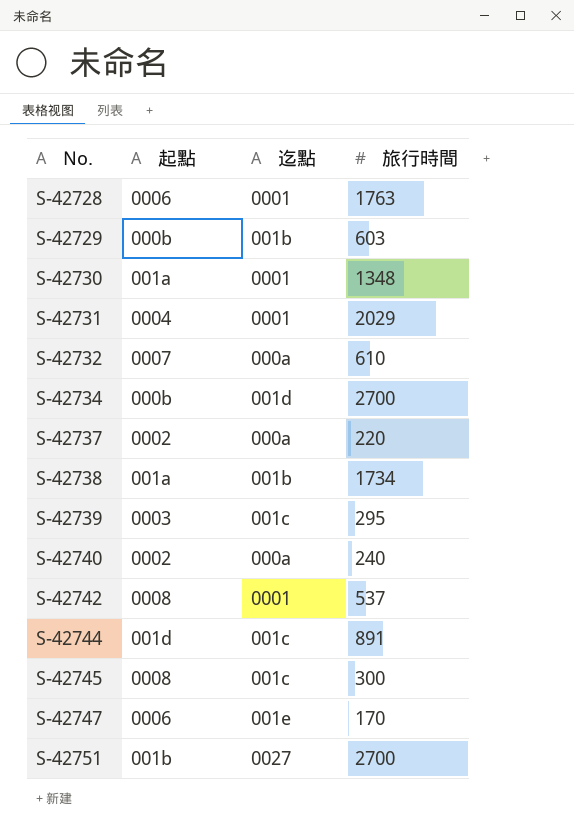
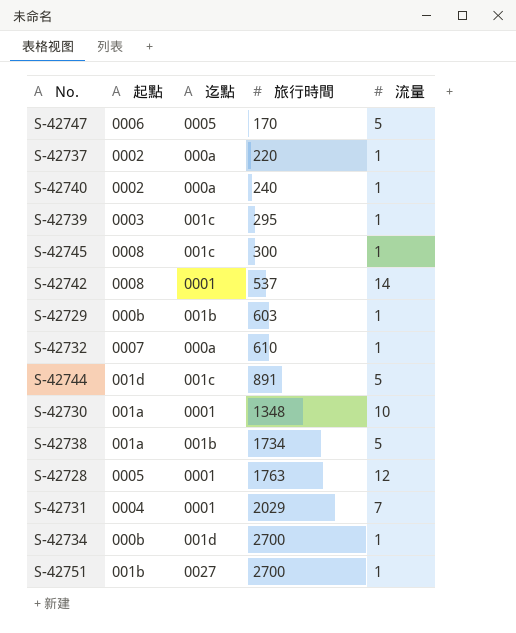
row order: No. ascending -> 旅行時間 ascending
column 流量 | position: none -> 5
S-42747 | 迄點: 001e -> 0005
S-42728 | 起點: 0006 -> 0005

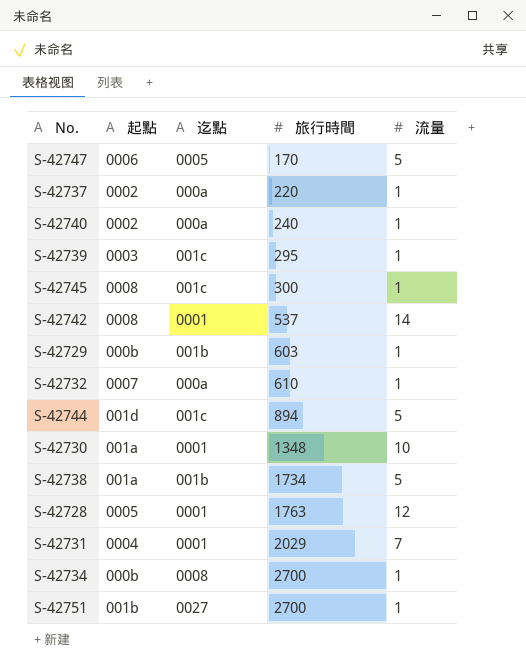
S-42744 | 旅行時間: 891 -> 894
S-42734 | 迄點: 001d -> 0008

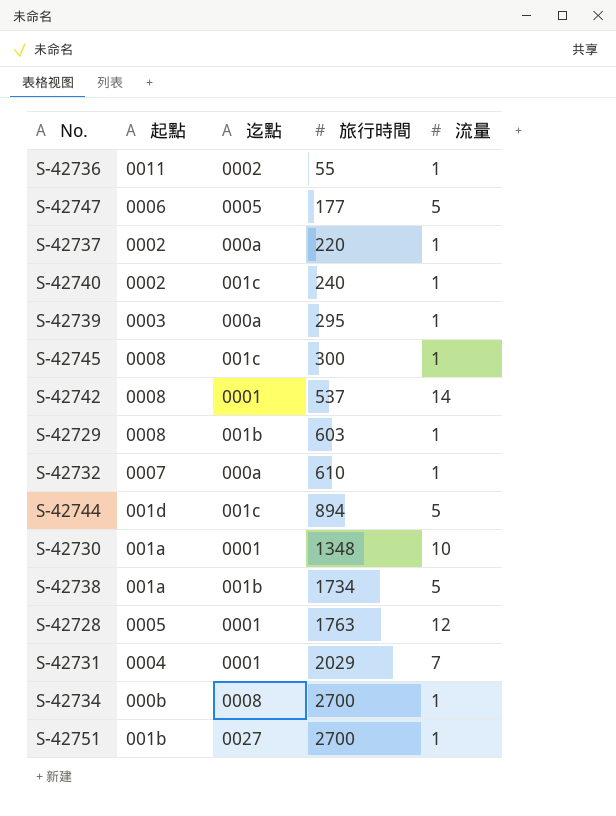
row S-42736: none -> 0011 | 0002 | 55 | 1
S-42747 | 旅行時間: 170 -> 177
S-42740 | 迄點: 000a -> 001c
S-42739 | 迄點: 001c -> 000a
S-42729 | 起點: 000b -> 0008

